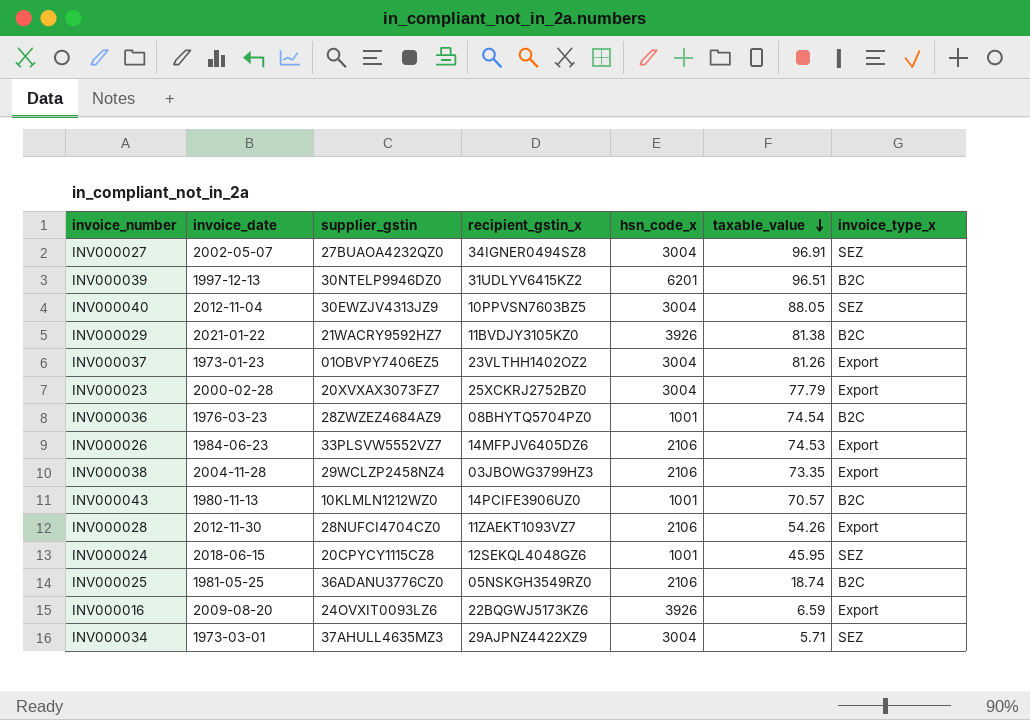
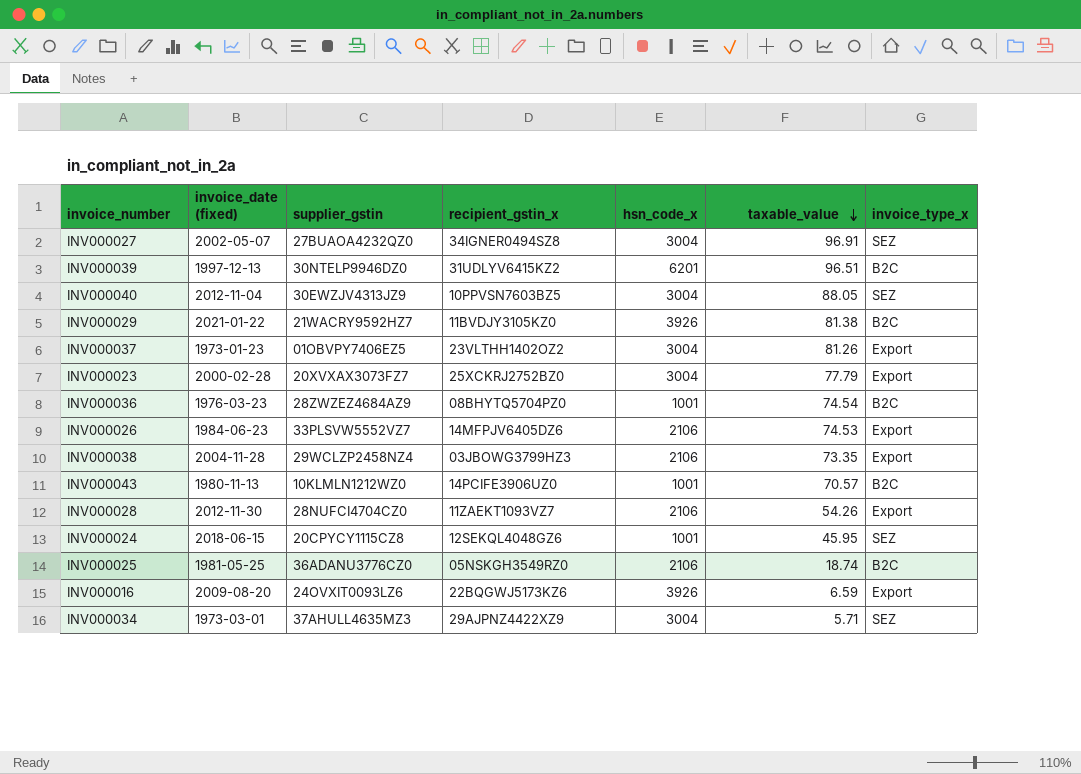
column name: invoice_date -> invoice_date (fixed)

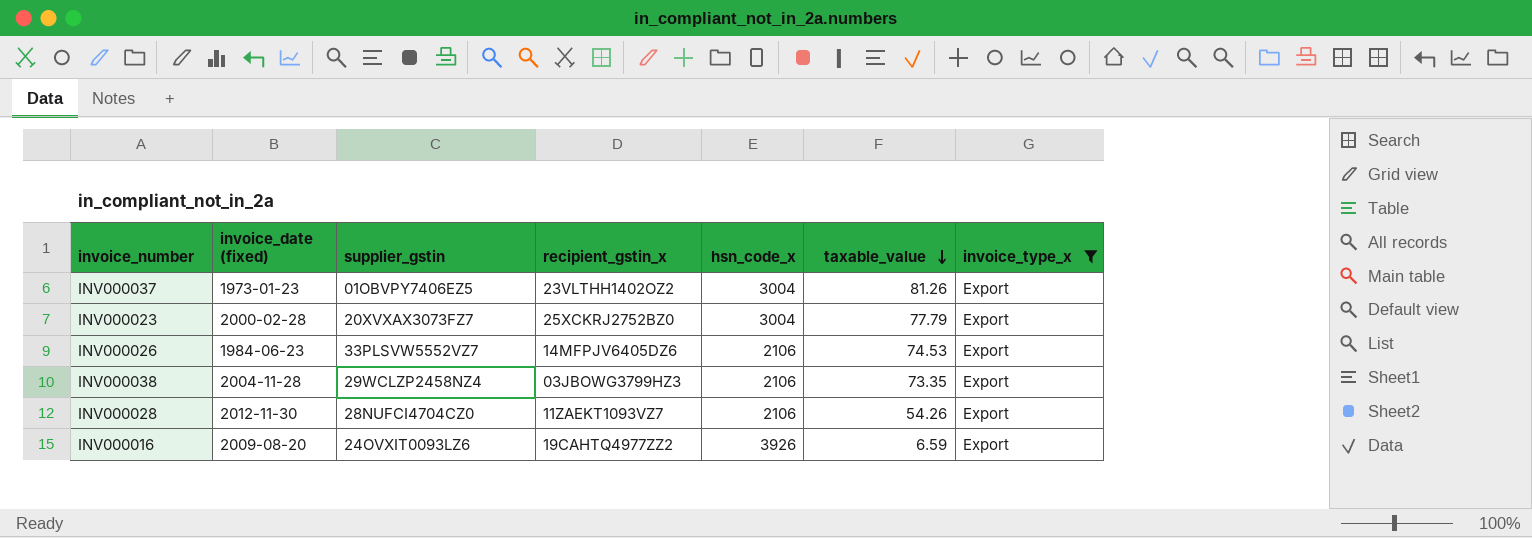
filter: none -> invoice_type_x = Export
INV000016 | recipient_gstin_x: 22BQGWJ5173KZ6 -> 19CAHTQ4977ZZ2

